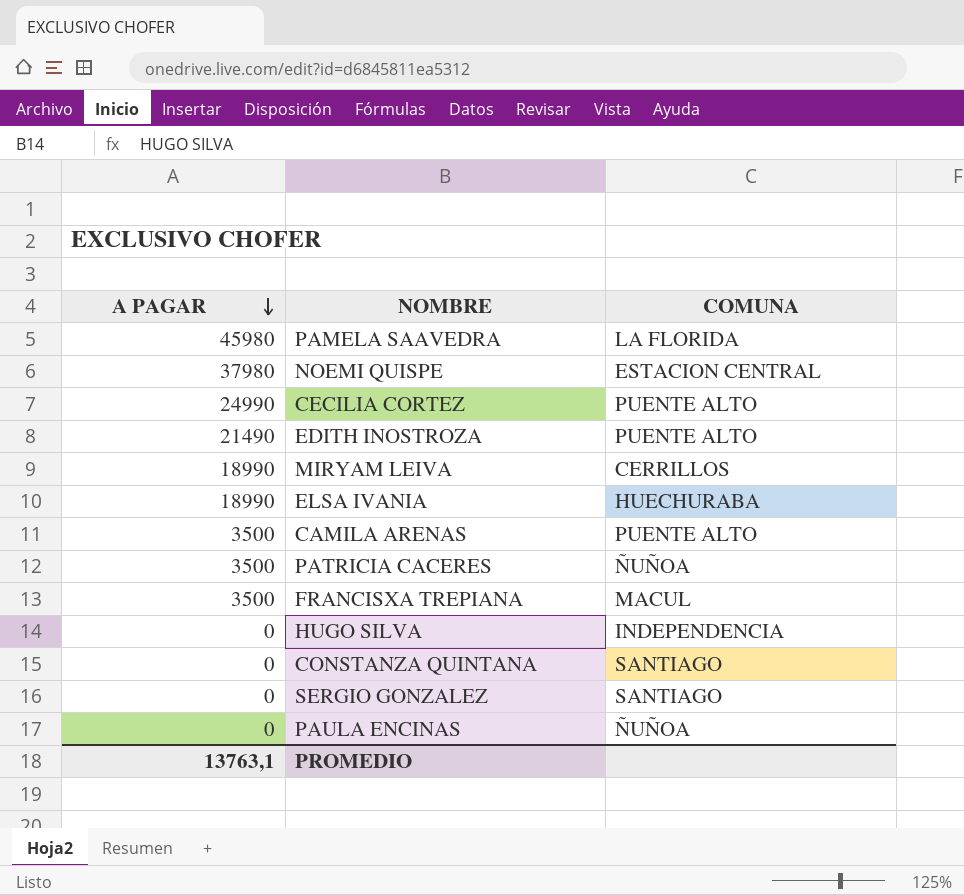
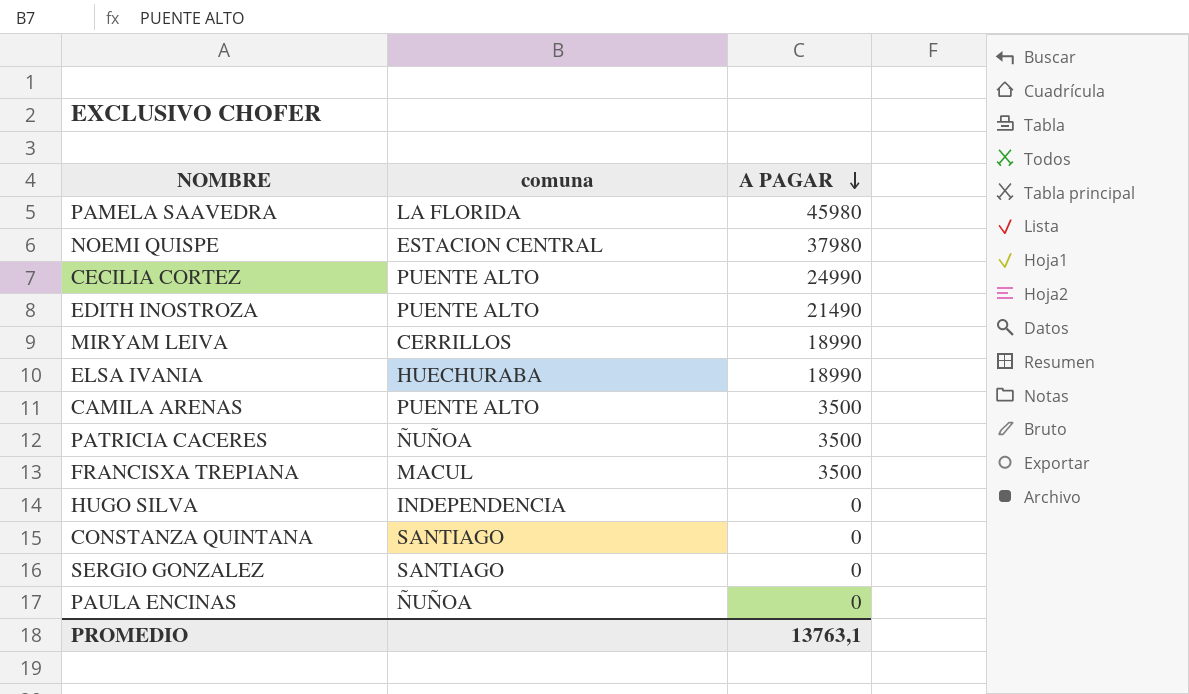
column name: COMUNA -> comuna
column A PAGAR | position: 1 -> 3

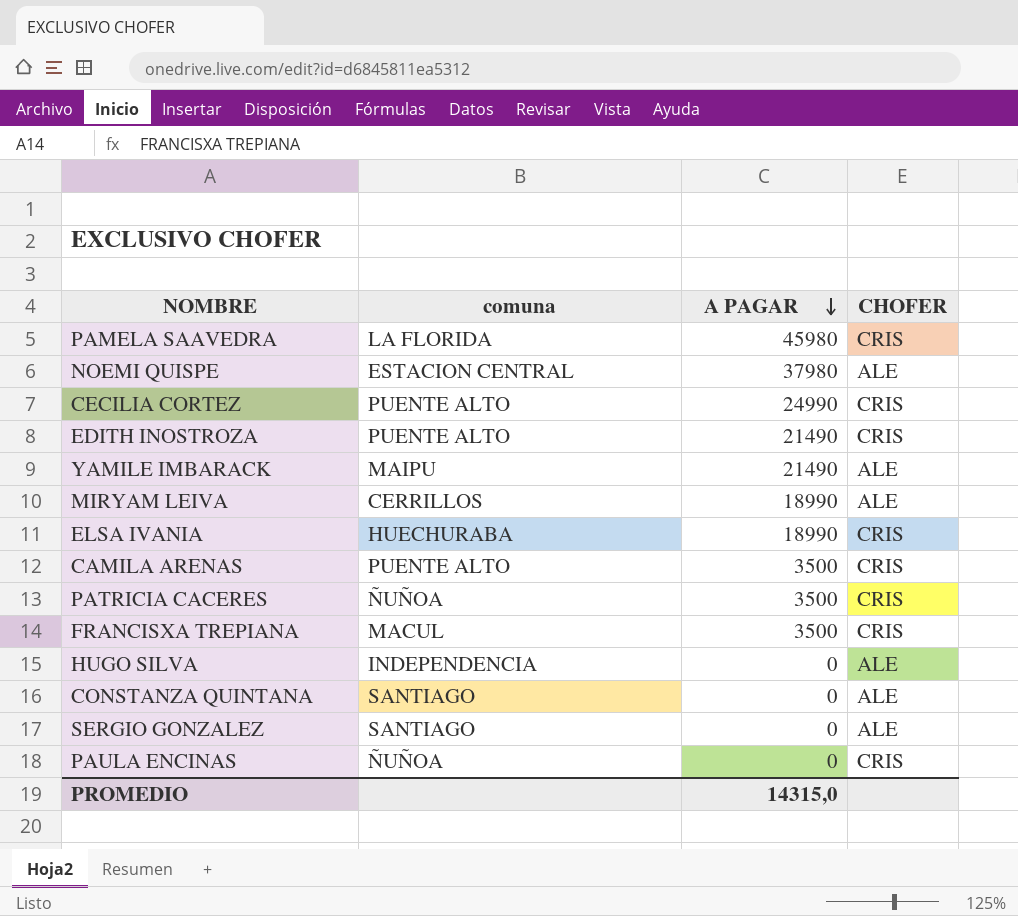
column CHOFER | position: none -> 4
row YAMILE IMBARACK: none -> MAIPU | 21490 | ALE
PROMEDIO | A PAGAR: 13763,1 -> 14315,0

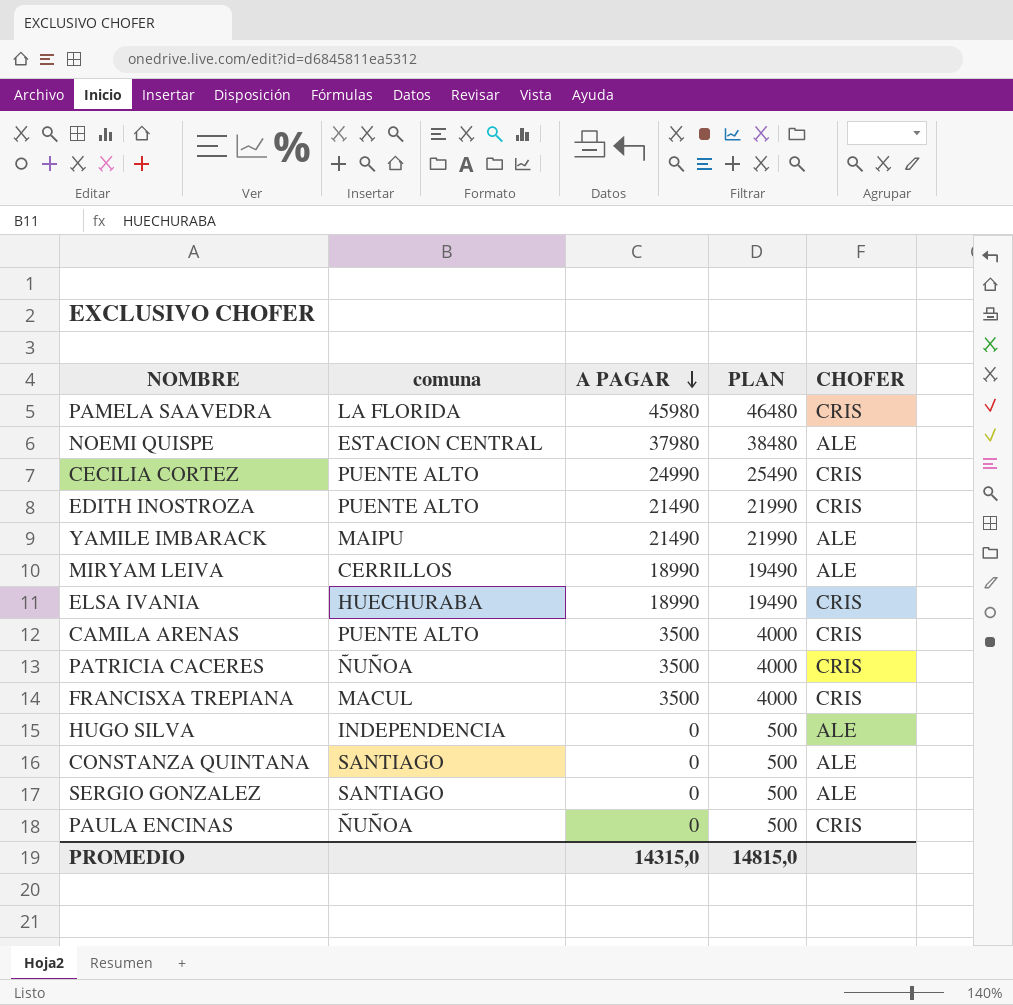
column PLAN | formula: none -> [A PAGAR] + 500

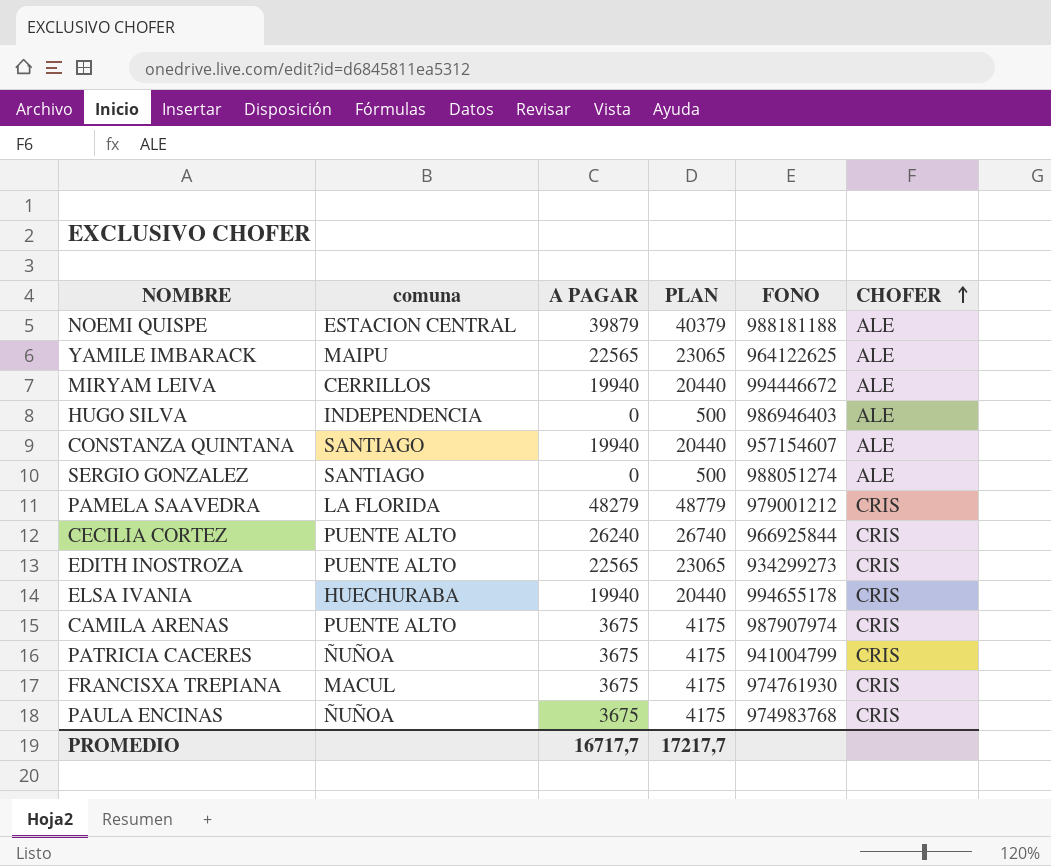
row order: A PAGAR descending -> CHOFER ascending
column FONO | position: none -> 5
NOEMI QUISPE | A PAGAR: 37980 -> 39879
NOEMI QUISPE | PLAN: 38480 -> 40379
YAMILE IMBARACK | A PAGAR: 21490 -> 22565
YAMILE IMBARACK | PLAN: 21990 -> 23065
MIRYAM LEIVA | A PAGAR: 18990 -> 19940
MIRYAM LEIVA | PLAN: 19490 -> 20440
CONSTANZA QUINTANA | A PAGAR: 0 -> 19940
CONSTANZA QUINTANA | PLAN: 500 -> 20440
PAMELA SAAVEDRA | A PAGAR: 45980 -> 48279
PAMELA SAAVEDRA | PLAN: 46480 -> 48779
CECILIA CORTEZ | A PAGAR: 24990 -> 26240
CECILIA CORTEZ | PLAN: 25490 -> 26740
EDITH INOSTROZA | A PAGAR: 21490 -> 22565
EDITH INOSTROZA | PLAN: 21990 -> 23065
ELSA IVANIA | A PAGAR: 18990 -> 19940
ELSA IVANIA | PLAN: 19490 -> 20440
CAMILA ARENAS | A PAGAR: 3500 -> 3675
CAMILA ARENAS | PLAN: 4000 -> 4175
PATRICIA CACERES | A PAGAR: 3500 -> 3675
PATRICIA CACERES | PLAN: 4000 -> 4175
FRANCISXA TREPIANA | A PAGAR: 3500 -> 3675
FRANCISXA TREPIANA | PLAN: 4000 -> 4175
PAULA ENCINAS | A PAGAR: 0 -> 3675
PAULA ENCINAS | PLAN: 500 -> 4175
PROMEDIO | A PAGAR: 14315,0 -> 16717,7
PROMEDIO | PLAN: 14815,0 -> 17217,7

